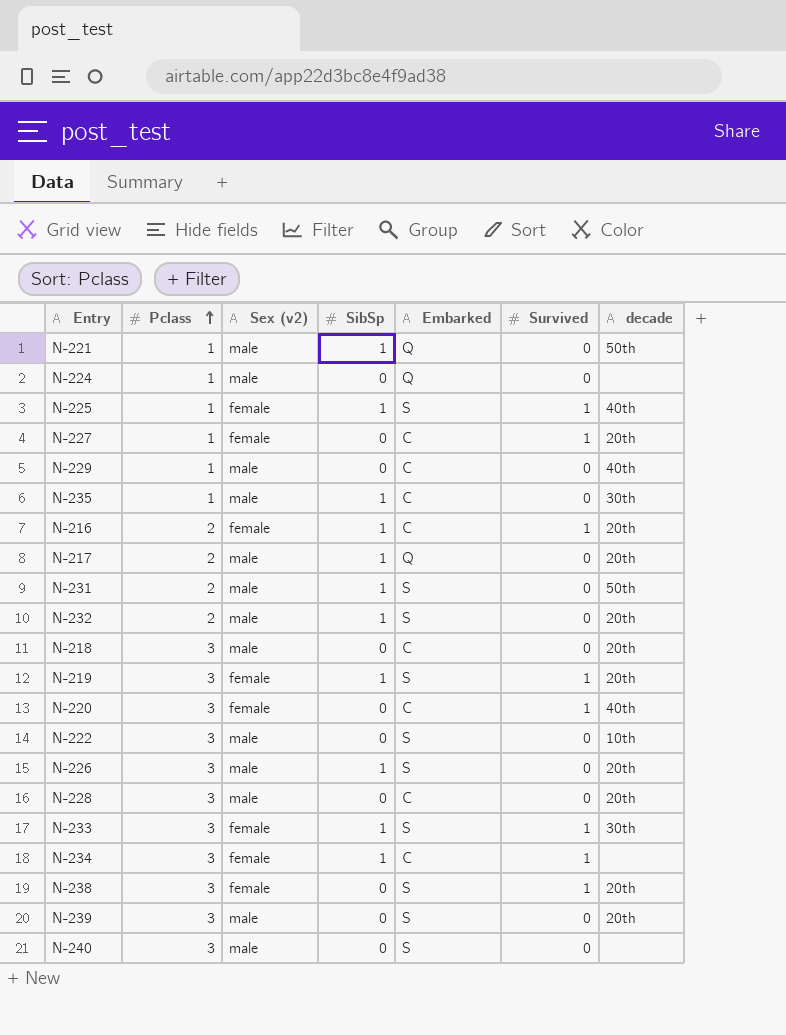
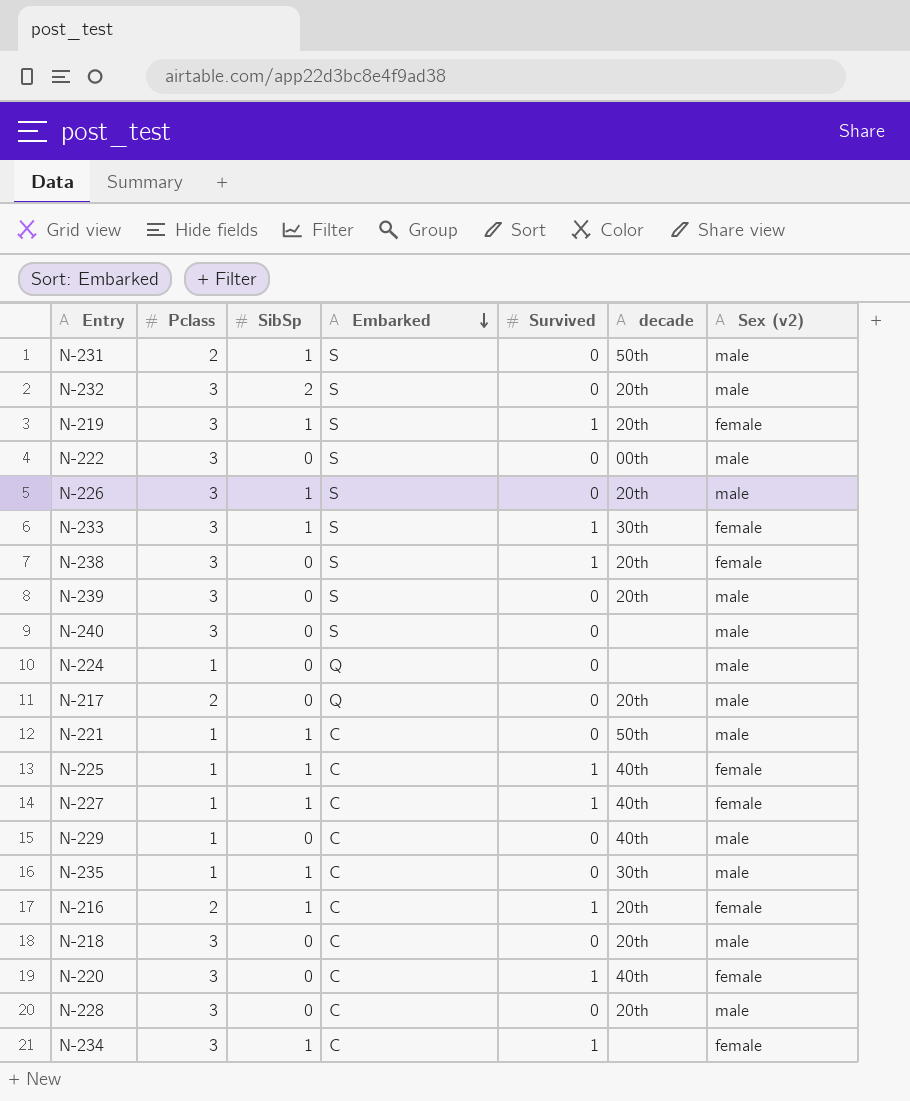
row order: Pclass ascending -> Embarked descending
column Sex (v2) | position: 3 -> 7
N-232 | Pclass: 2 -> 3
N-232 | SibSp: 1 -> 2
N-222 | decade: 10th -> 00th
N-217 | SibSp: 1 -> 0
N-221 | Embarked: Q -> C
N-225 | Embarked: S -> C
N-227 | SibSp: 0 -> 1
N-227 | decade: 20th -> 40th

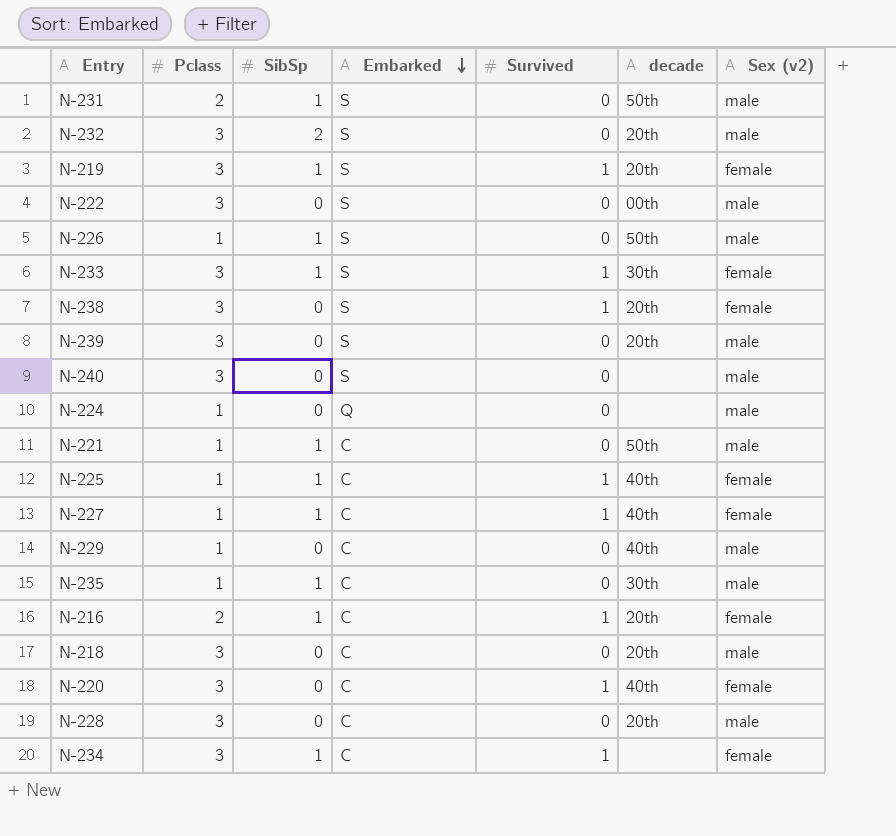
row N-217: 2 | 0 | Q | 0 | 20th | male -> none
N-226 | Pclass: 3 -> 1
N-226 | decade: 20th -> 50th

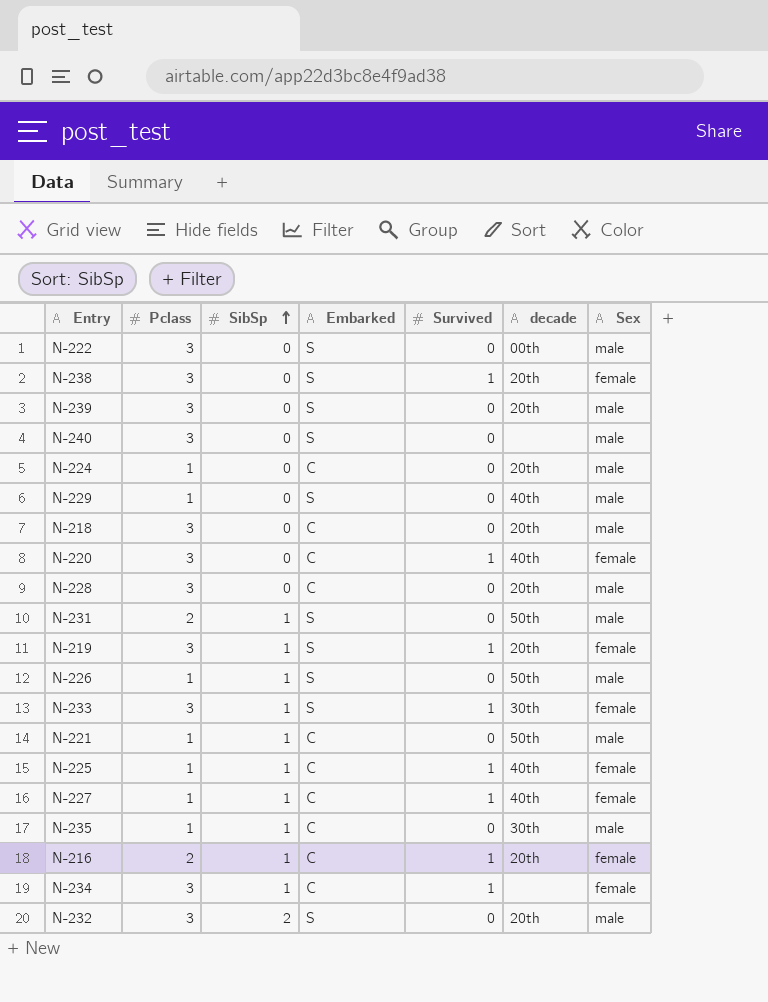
row order: Embarked descending -> SibSp ascending
column name: Sex (v2) -> Sex
N-224 | Embarked: Q -> C
N-224 | decade: none -> 20th
N-229 | Embarked: C -> S

